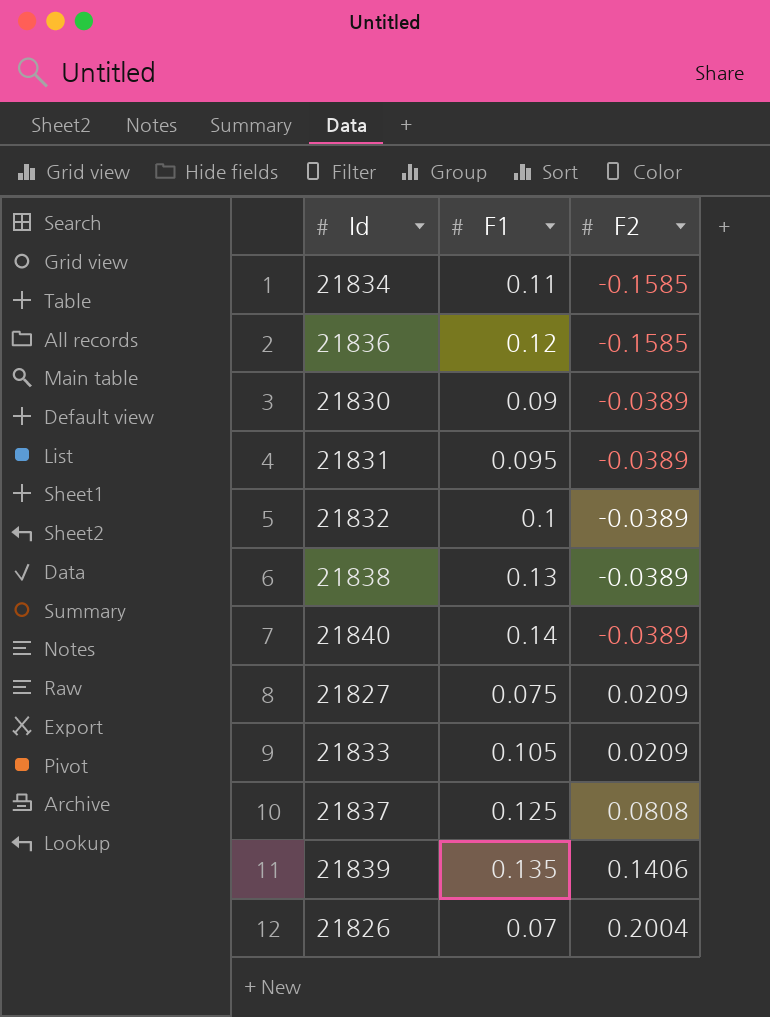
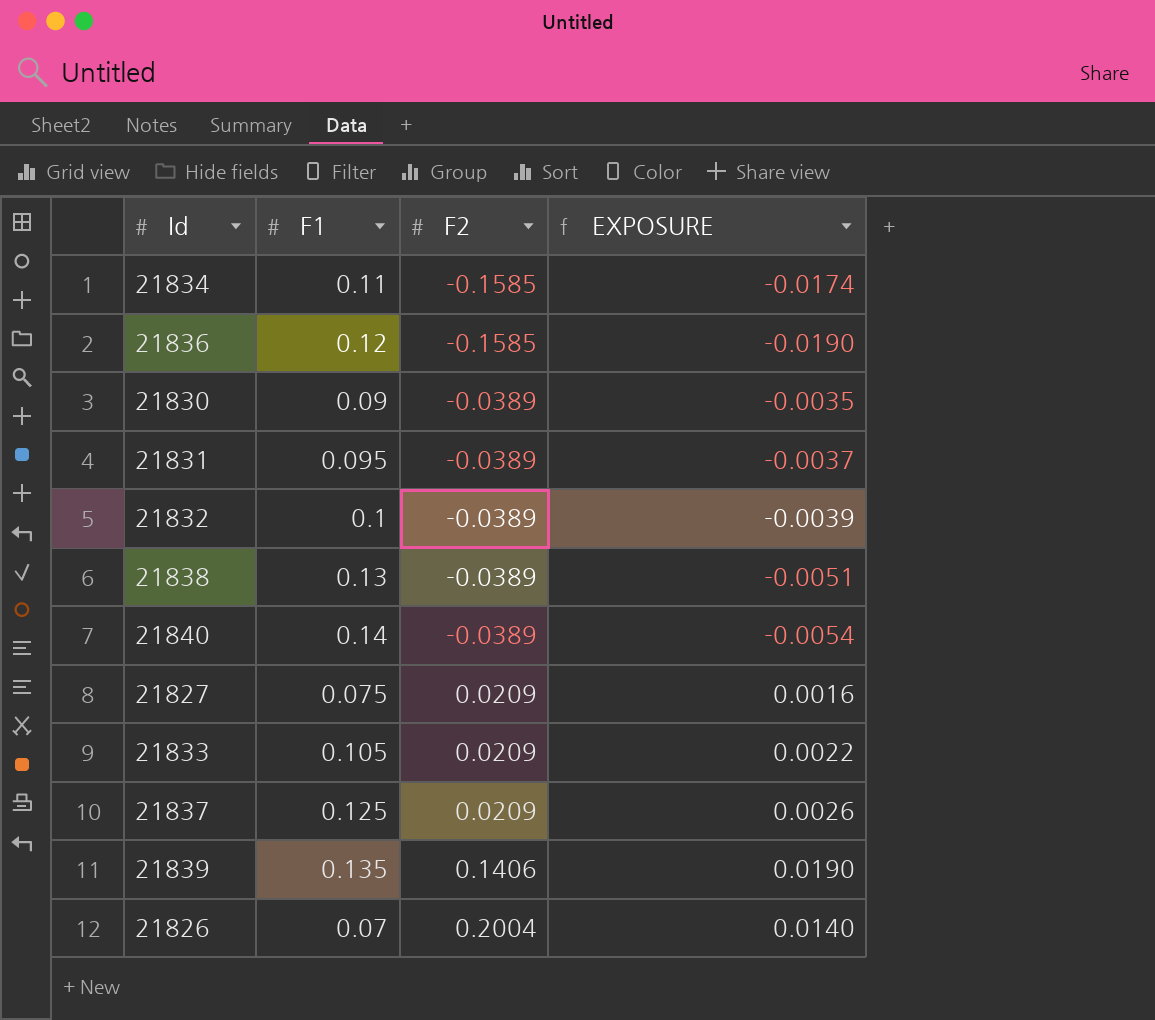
column EXPOSURE | formula: none -> [F1] * [F2]
21837 | F2: 0.0808 -> 0.0209

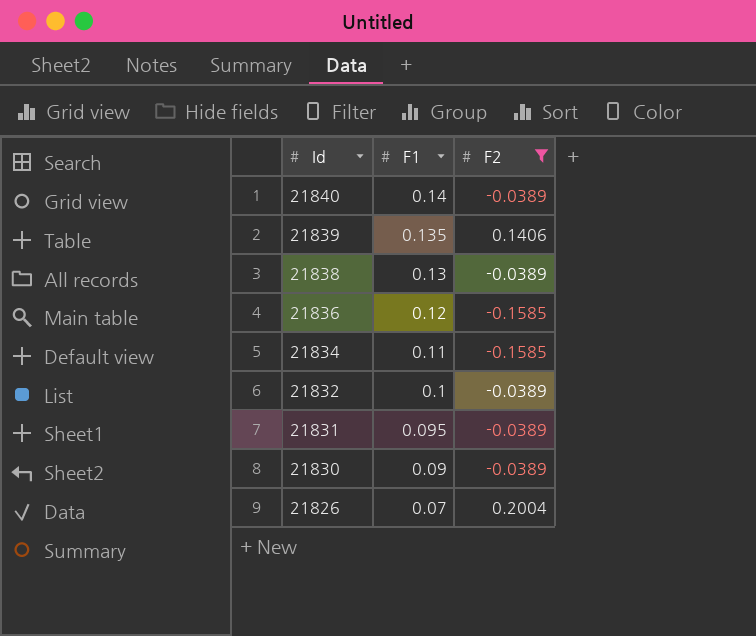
filter: none -> F2 != 0.0209
row order: F2 ascending -> Id descending
column EXPOSURE | formula: [F1] * [F2] -> none

